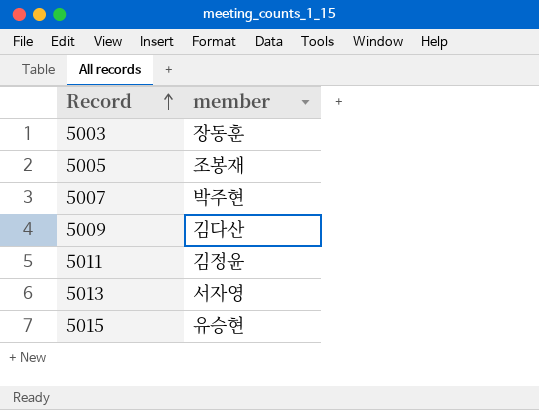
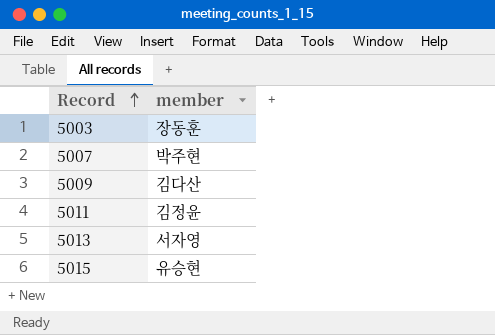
row 5005: 조봉재 -> none

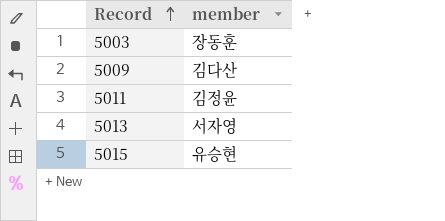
row 5007: 박주현 -> none

